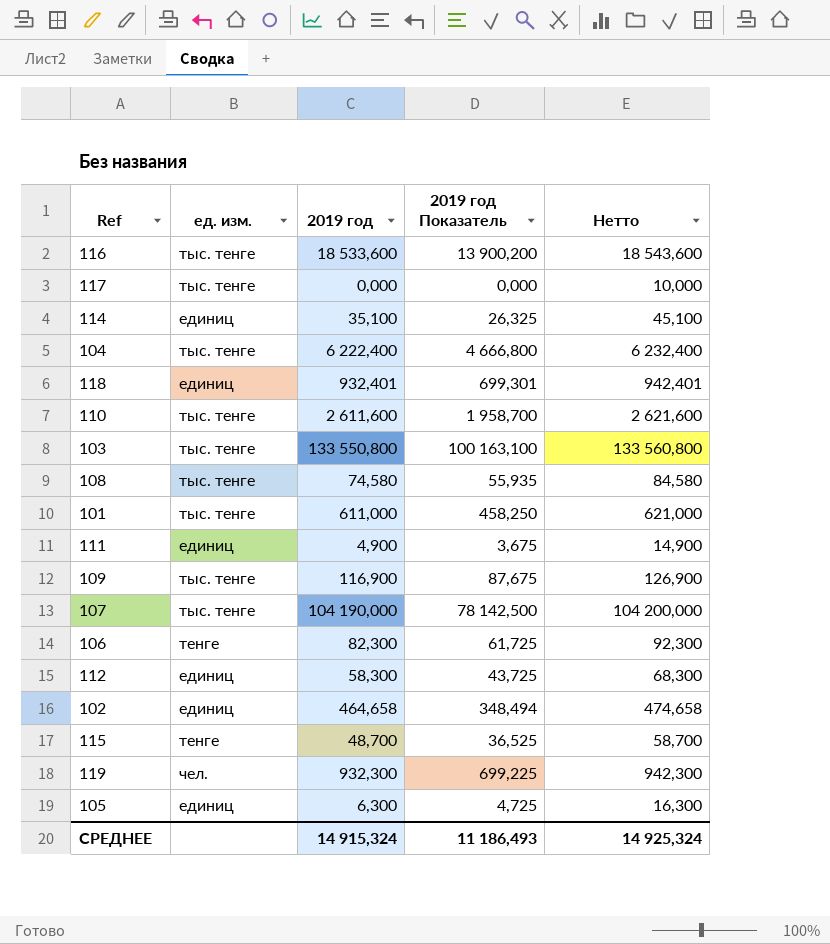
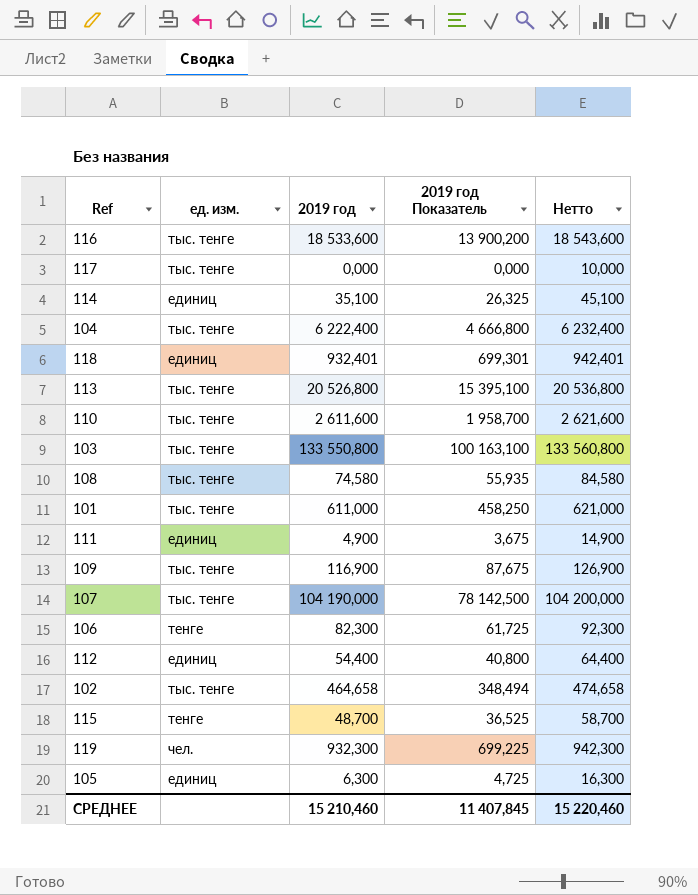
row 113: none -> тыс. тенге | 20 526,800 | 15 395,100 | 20 536,800
112 | 2019 год: 58,300 -> 54,400
112 | 2019 год Показатель: 43,725 -> 40,800
112 | Нетто: 68,300 -> 64,400
102 | ед. изм.: единиц -> тыс. тенге
СРЕДНЕЕ | 2019 год: 14 915,324 -> 15 210,460
СРЕДНЕЕ | 2019 год Показатель: 11 186,493 -> 11 407,845
СРЕДНЕЕ | Нетто: 14 925,324 -> 15 220,460

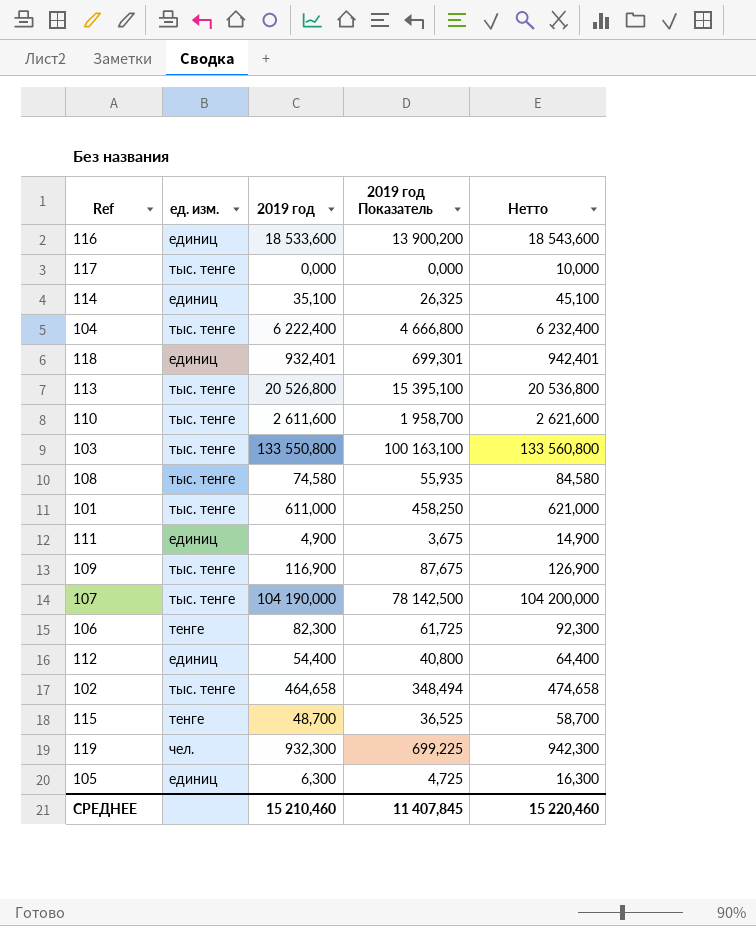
116 | ед. изм.: тыс. тенге -> единиц

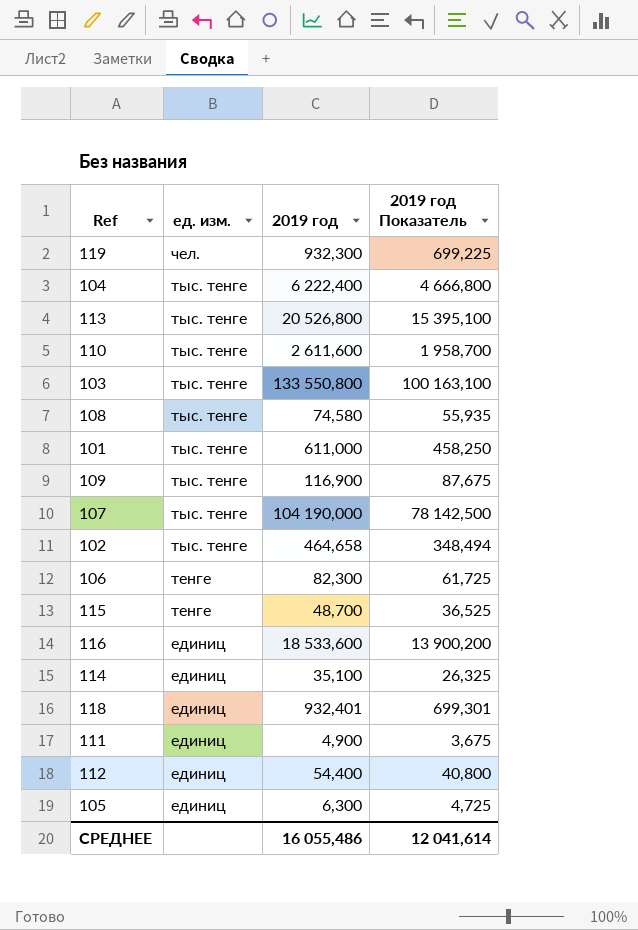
row order: none -> ед. изм. descending
column Нетто | formula: [2019 год] + 10 -> none
row 117: тыс. тенге | 0,000 | 0,000 | 10,000 -> none
СРЕДНЕЕ | 2019 год: 15 210,460 -> 16 055,486
СРЕДНЕЕ | 2019 год Показатель: 11 407,845 -> 12 041,614

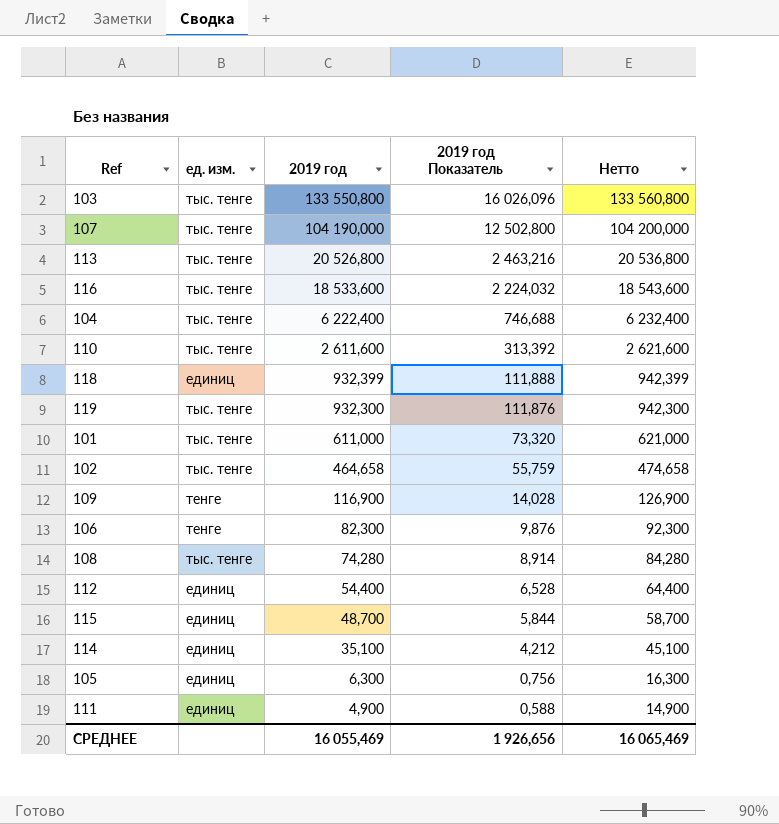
row order: ед. изм. descending -> 2019 год descending
column 2019 год Показатель | formula: [2019 год] * 0,75 -> [2019 год] * 0,12
column Нетто | formula: none -> [2019 год] + 10
116 | ед. изм.: единиц -> тыс. тенге
118 | 2019 год: 932,401 -> 932,399
119 | ед. изм.: чел. -> тыс. тенге
109 | ед. изм.: тыс. тенге -> тенге
108 | 2019 год: 74,580 -> 74,280
115 | ед. изм.: тенге -> единиц
СРЕДНЕЕ | 2019 год: 16 055,486 -> 16 055,469
СРЕДНЕЕ | 2019 год Показатель: 12 041,614 -> 1 926,656

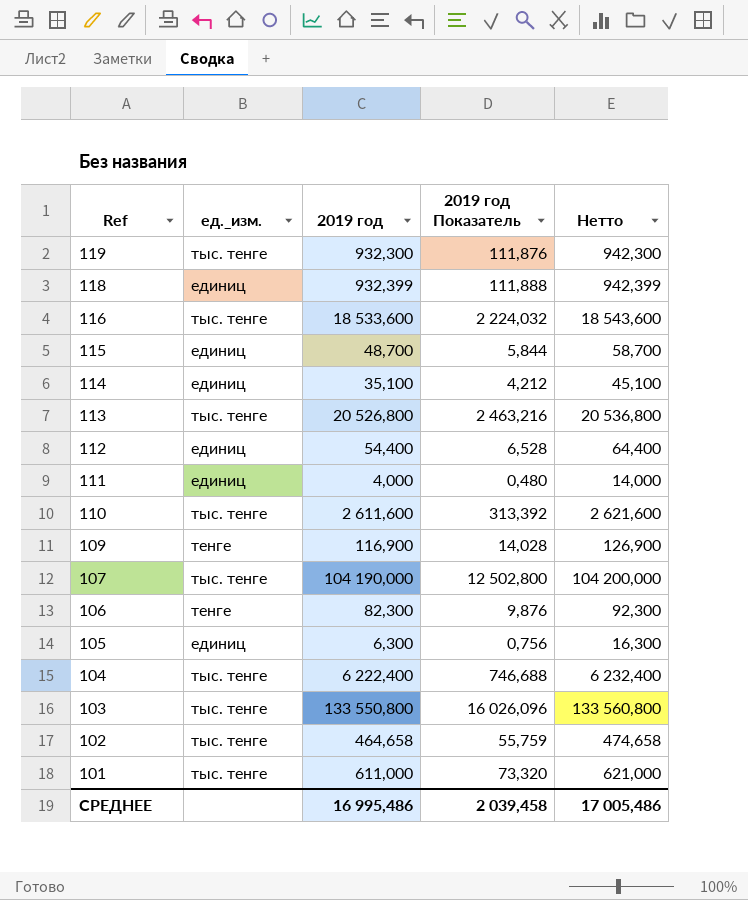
row order: 2019 год descending -> Ref descending
column name: ед. изм. -> ед._изм.
row 108: тыс. тенге | 74,280 | 8,914 | 84,280 -> none
111 | 2019 год: 4,900 -> 4,000
111 | 2019 год Показатель: 0,588 -> 0,480
111 | Нетто: 14,900 -> 14,000
СРЕДНЕЕ | 2019 год: 16 055,469 -> 16 995,486
СРЕДНЕЕ | 2019 год Показатель: 1 926,656 -> 2 039,458
СРЕДНЕЕ | Нетто: 16 065,469 -> 17 005,486

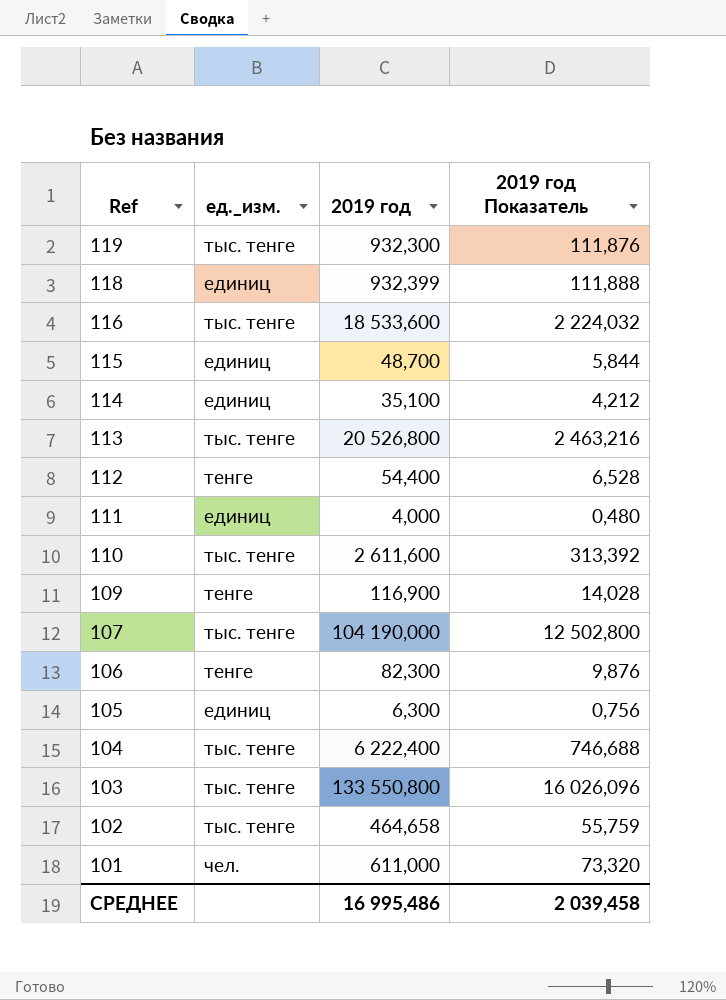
column Нетто | formula: [2019 год] + 10 -> none
112 | ед._изм.: единиц -> тенге
101 | ед._изм.: тыс. тенге -> чел.

